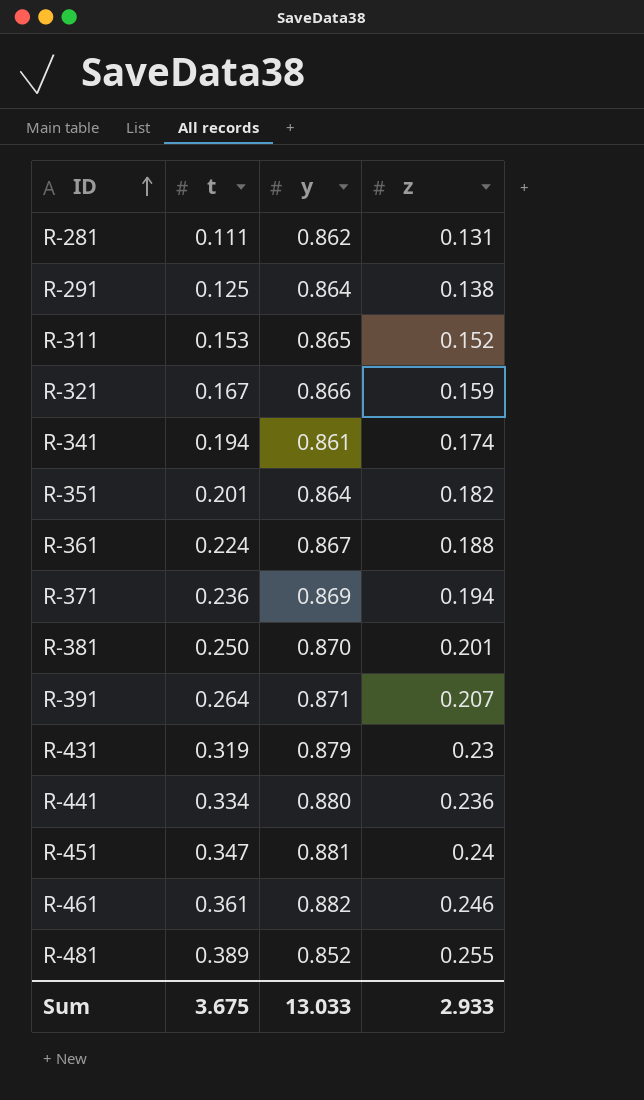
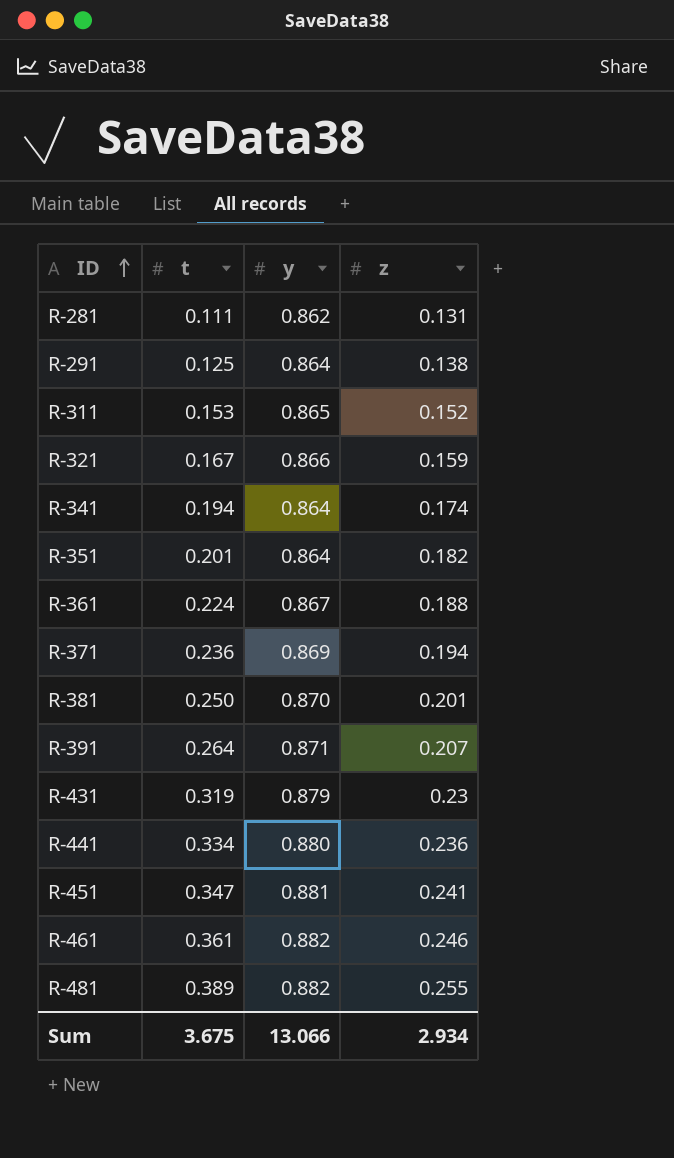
R-341 | y: 0.861 -> 0.864
R-451 | z: 0.24 -> 0.241
R-481 | y: 0.852 -> 0.882
Sum | y: 13.033 -> 13.066
Sum | z: 2.933 -> 2.934

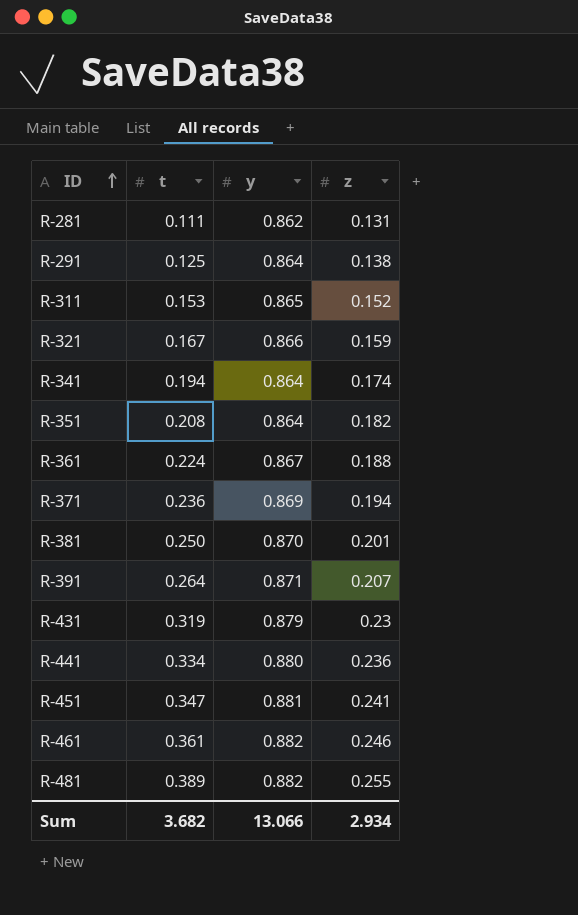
R-351 | t: 0.201 -> 0.208
Sum | t: 3.675 -> 3.682

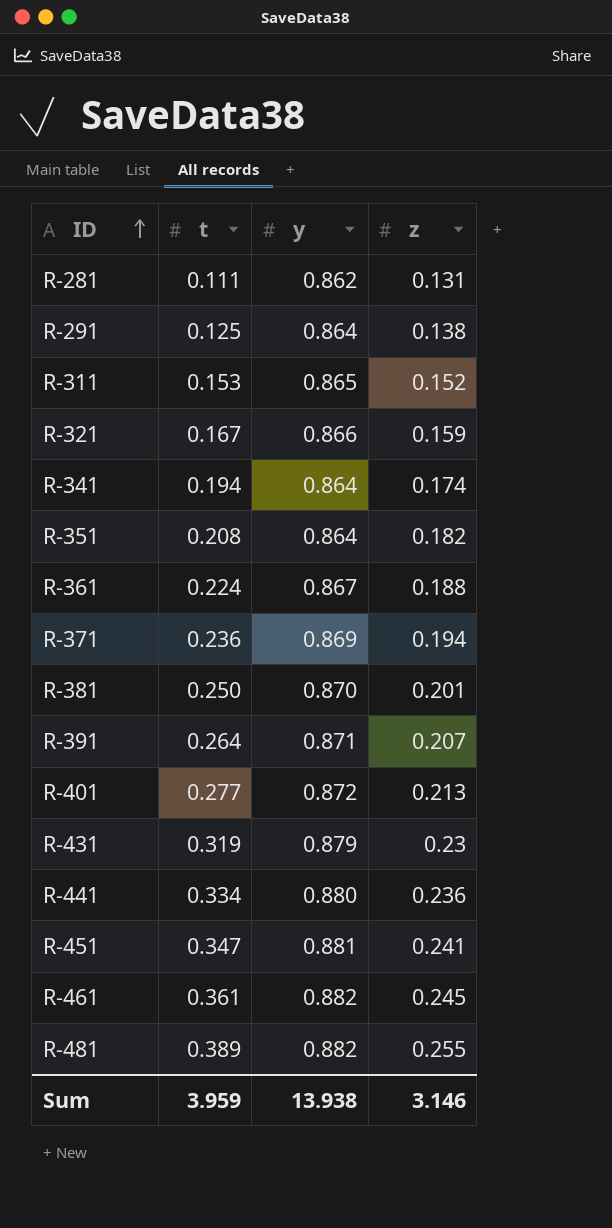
row R-401: none -> 0.277 | 0.872 | 0.213
R-461 | z: 0.246 -> 0.245
Sum | t: 3.682 -> 3.959
Sum | y: 13.066 -> 13.938
Sum | z: 2.934 -> 3.146

